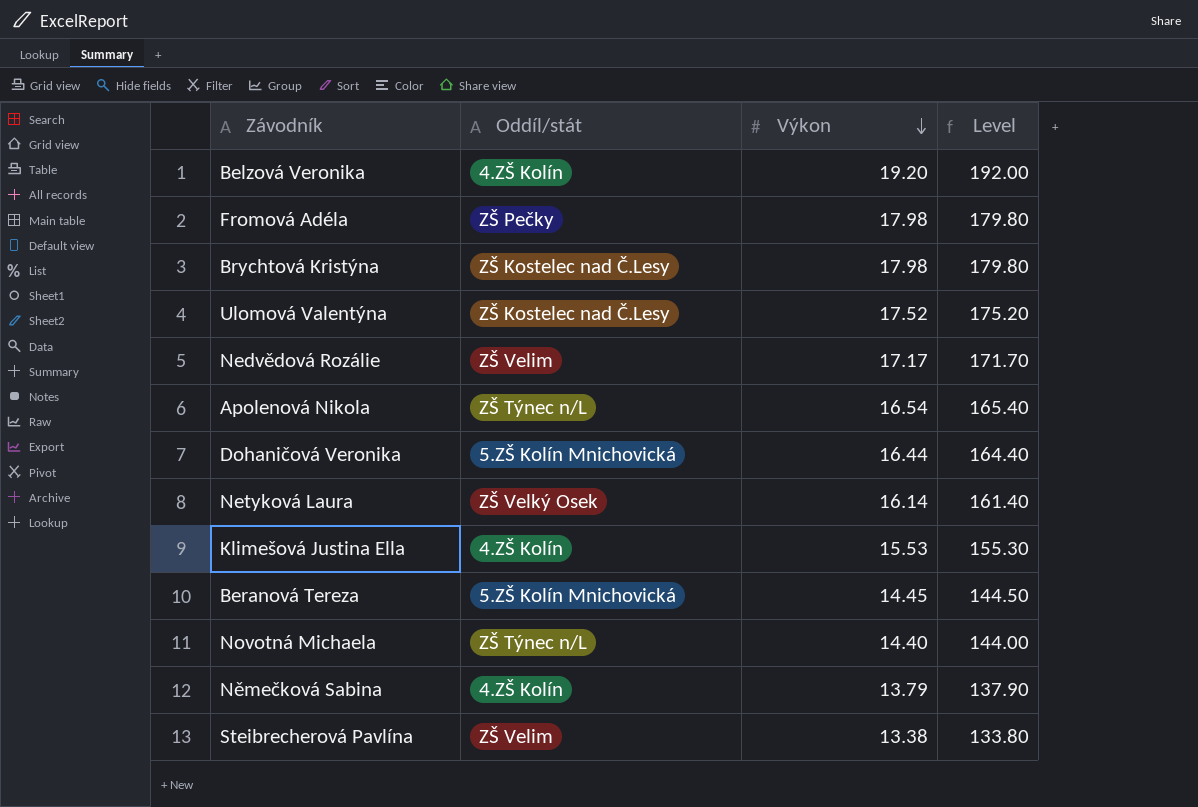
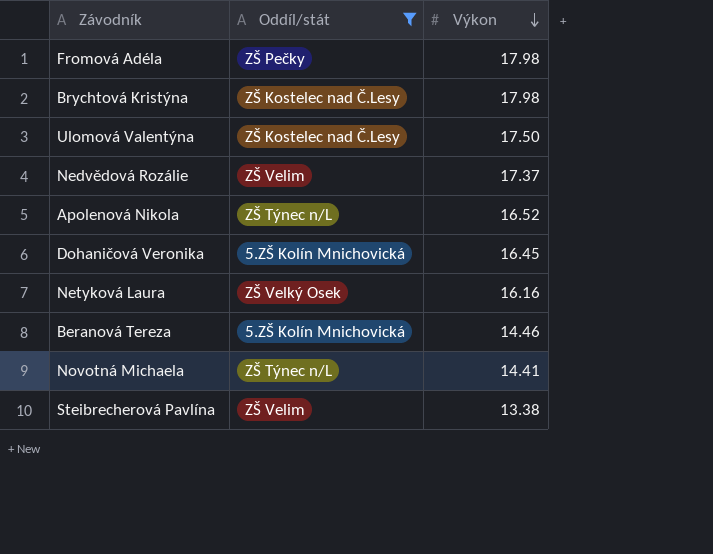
filter: none -> Oddíl/stát != 4.ZŠ Kolín
column Level | formula: [Výkon] * 10 -> none
Ulomová Valentýna | Výkon: 17.52 -> 17.50
Nedvědová Rozálie | Výkon: 17.17 -> 17.37
Apolenová Nikola | Výkon: 16.54 -> 16.52
Dohaničová Veronika | Výkon: 16.44 -> 16.45
Netyková Laura | Výkon: 16.14 -> 16.16
Beranová Tereza | Výkon: 14.45 -> 14.46
Novotná Michaela | Výkon: 14.40 -> 14.41

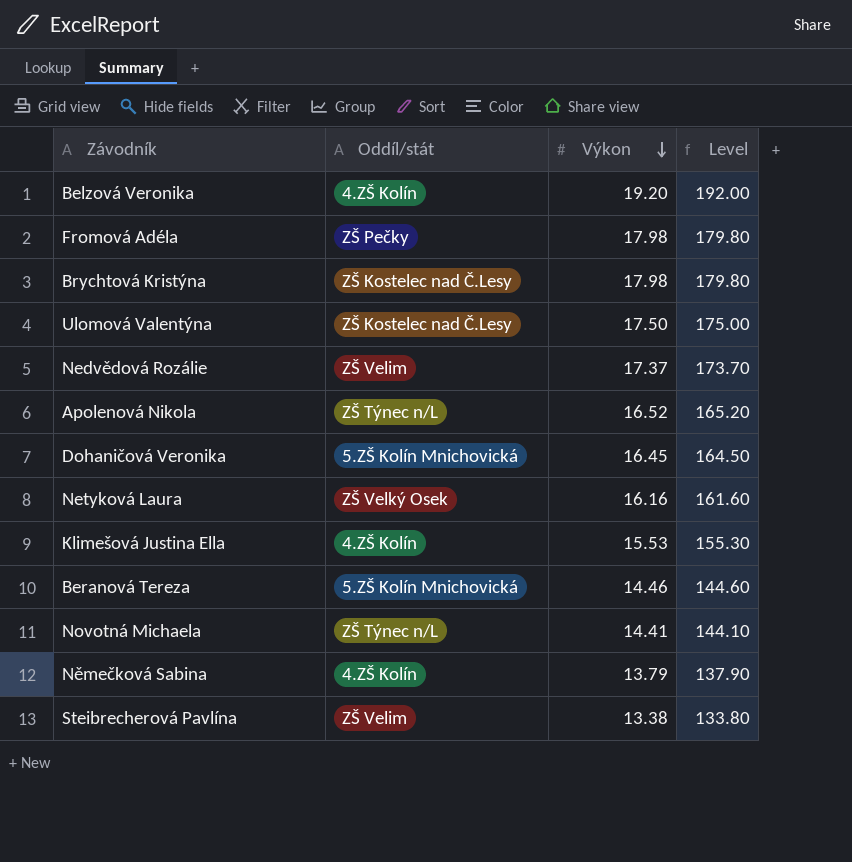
filter: Oddíl/stát != 4.ZŠ Kolín -> none
column Level | formula: none -> [Výkon] * 10

